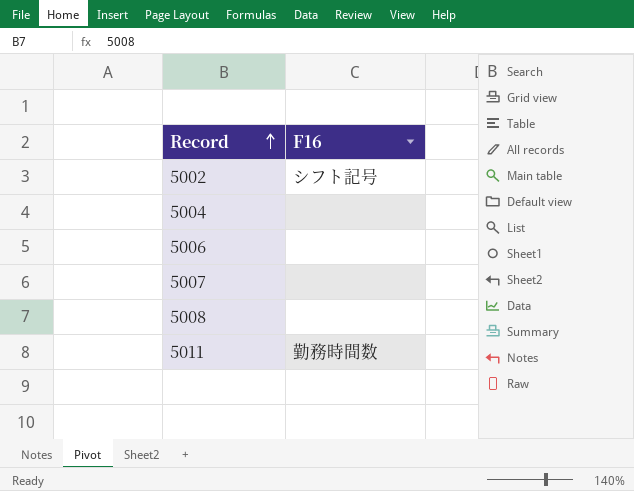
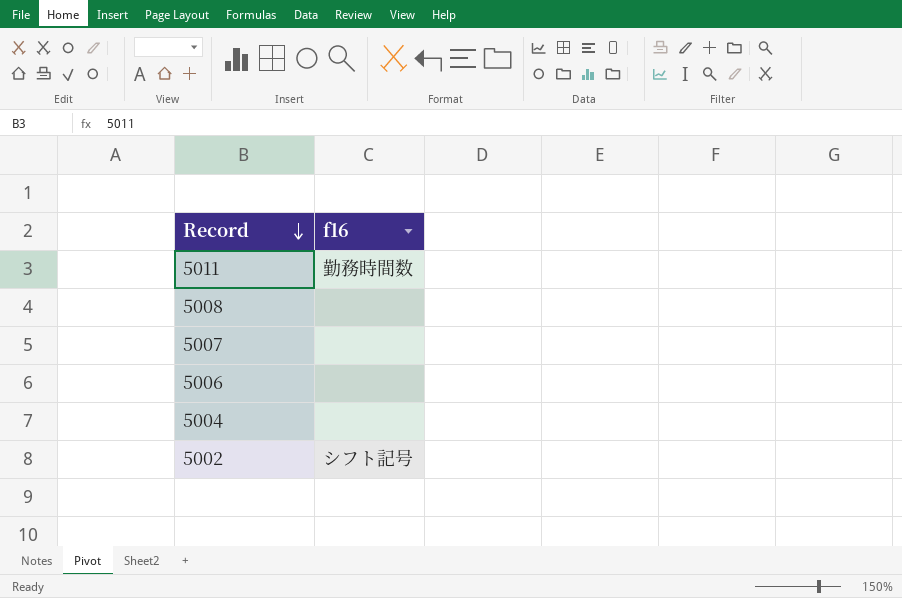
row order: Record ascending -> Record descending
column name: F16 -> f16

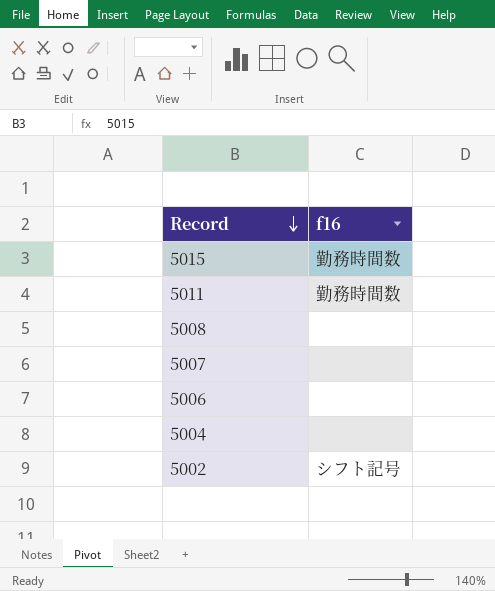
row 5015: none -> 勤務時間数

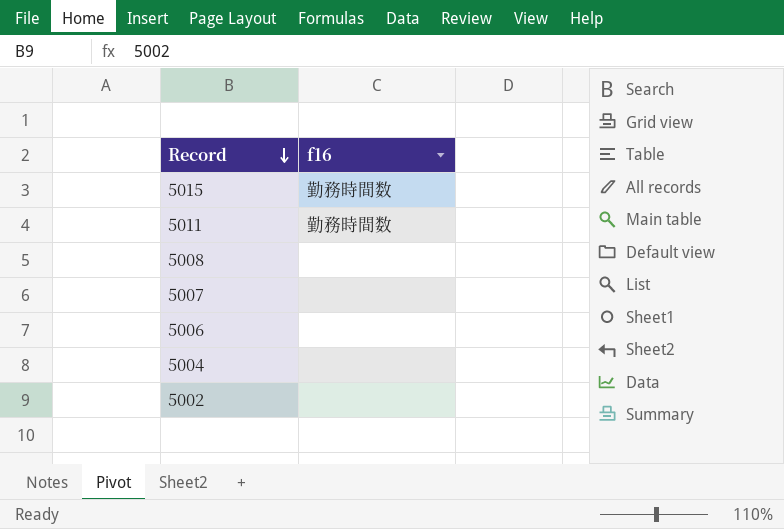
5002 | f16: シフト記号 -> none

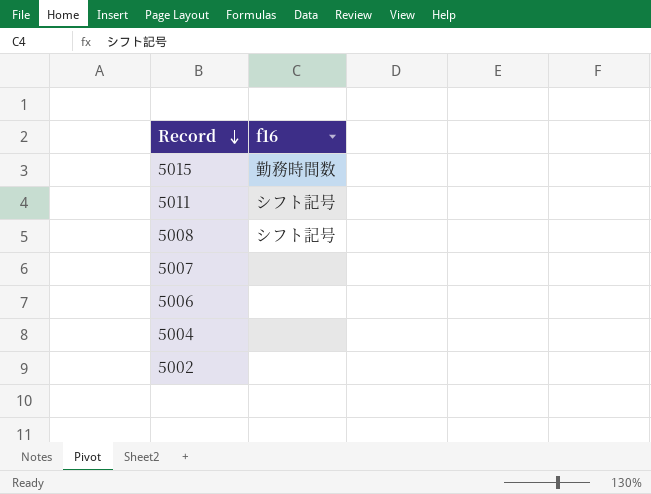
5011 | f16: 勤務時間数 -> シフト記号
5008 | f16: none -> シフト記号

